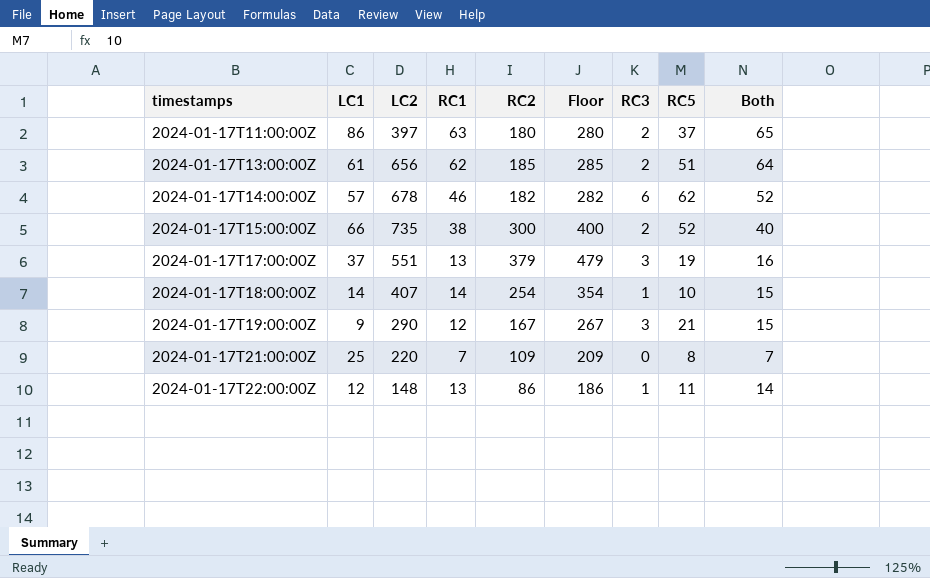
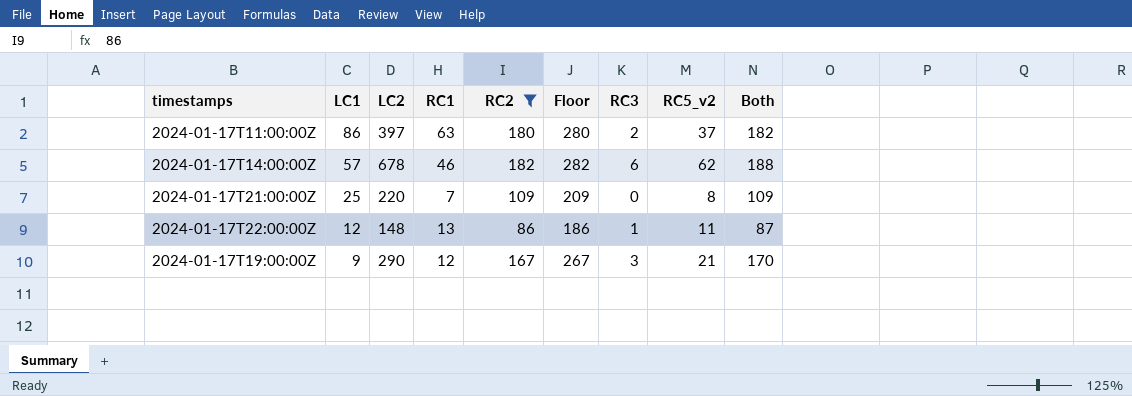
filter: none -> RC2 <= 182
row order: timestamps ascending -> LC1 descending
column name: RC5 -> RC5_v2
column Both | formula: [RC1] + [RC3] -> [RC2] + [RC3]

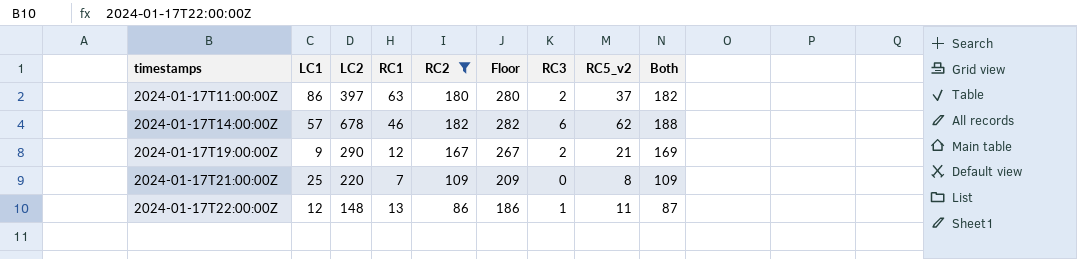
row order: LC1 descending -> timestamps ascending
2024-01-17T19:00:00Z | RC3: 3 -> 2
2024-01-17T19:00:00Z | Both: 170 -> 169

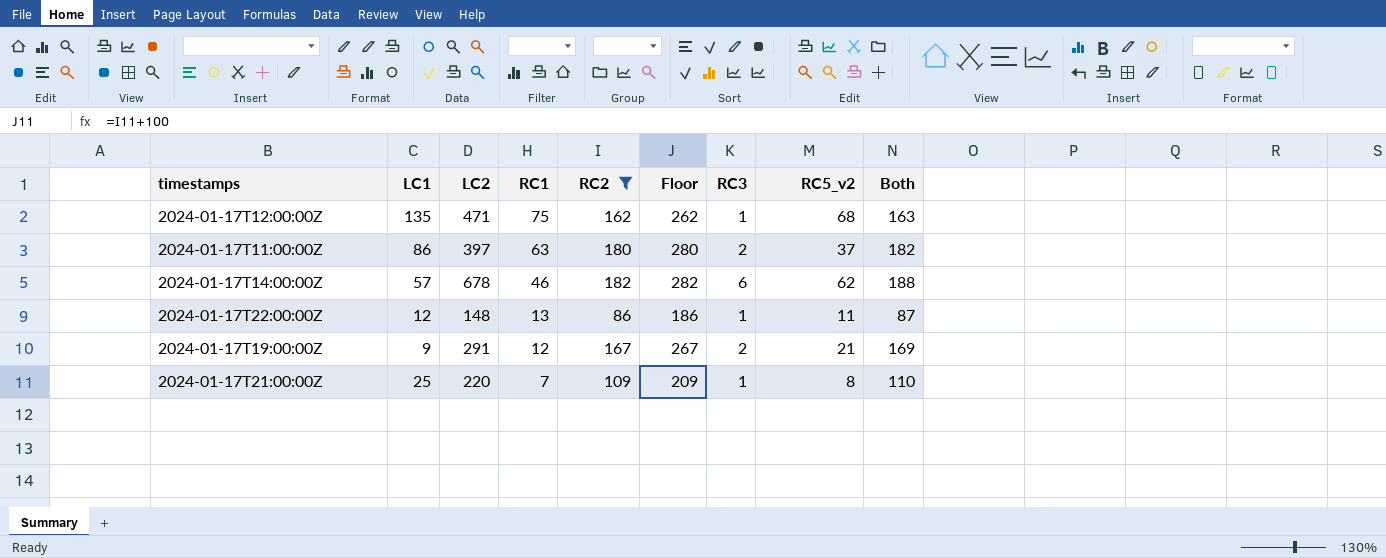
row order: timestamps ascending -> RC1 descending
row 2024-01-17T12:00:00Z: none -> 135 | 471 | 75 | 162 | 262 | 1 | 68 | 163
2024-01-17T19:00:00Z | LC2: 290 -> 291
2024-01-17T21:00:00Z | RC3: 0 -> 1
2024-01-17T21:00:00Z | Both: 109 -> 110

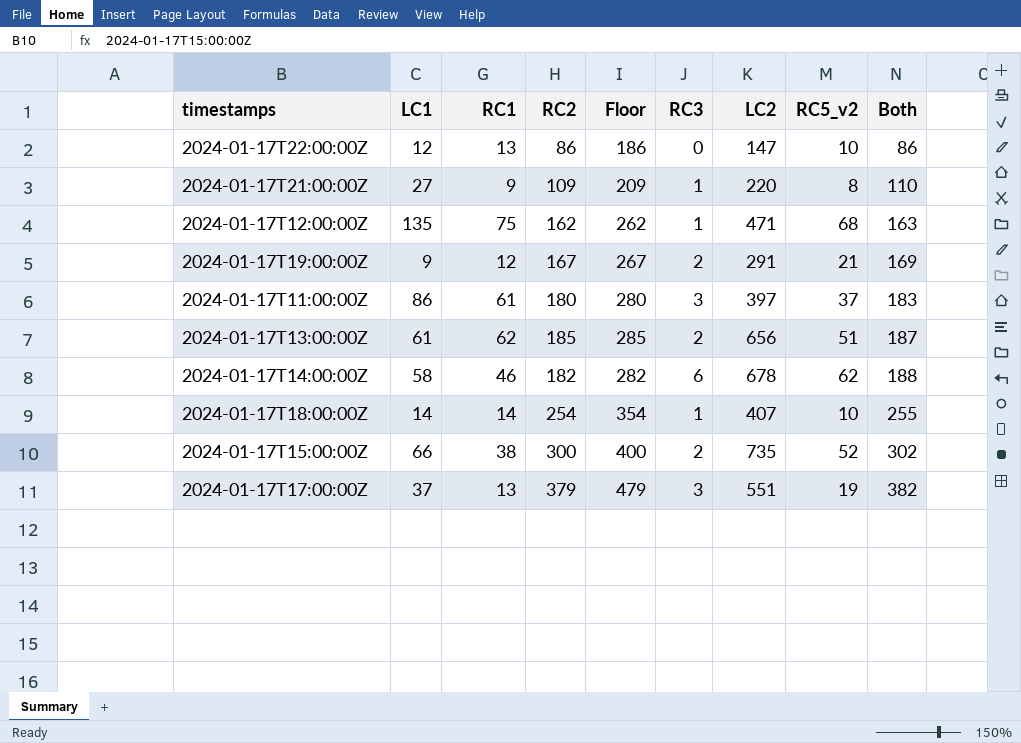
filter: RC2 <= 182 -> none
row order: RC1 descending -> Both ascending
column LC2 | position: 3 -> 7
2024-01-17T22:00:00Z | RC3: 1 -> 0
2024-01-17T22:00:00Z | LC2: 148 -> 147
2024-01-17T22:00:00Z | RC5_v2: 11 -> 10
2024-01-17T22:00:00Z | Both: 87 -> 86
2024-01-17T21:00:00Z | LC1: 25 -> 27
2024-01-17T21:00:00Z | RC1: 7 -> 9
2024-01-17T11:00:00Z | RC1: 63 -> 61
2024-01-17T11:00:00Z | RC3: 2 -> 3
2024-01-17T11:00:00Z | Both: 182 -> 183
2024-01-17T14:00:00Z | LC1: 57 -> 58

